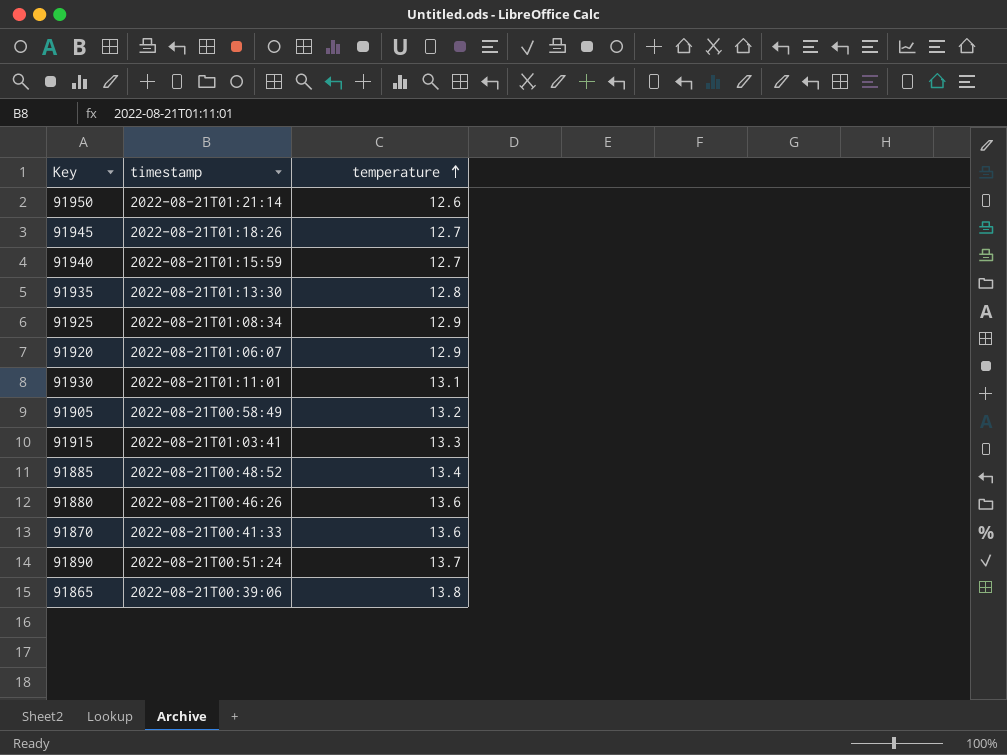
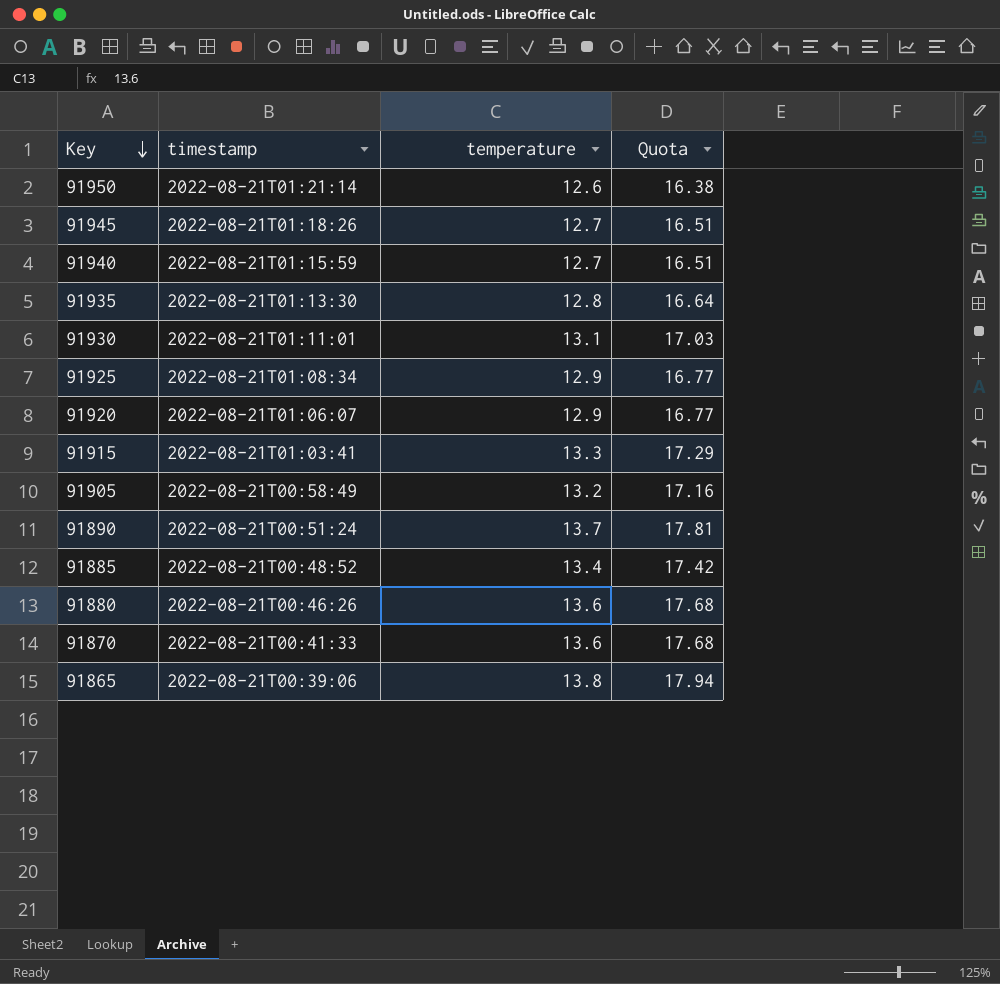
row order: temperature ascending -> Key descending
column Quota | formula: none -> [temperature] * 1.3

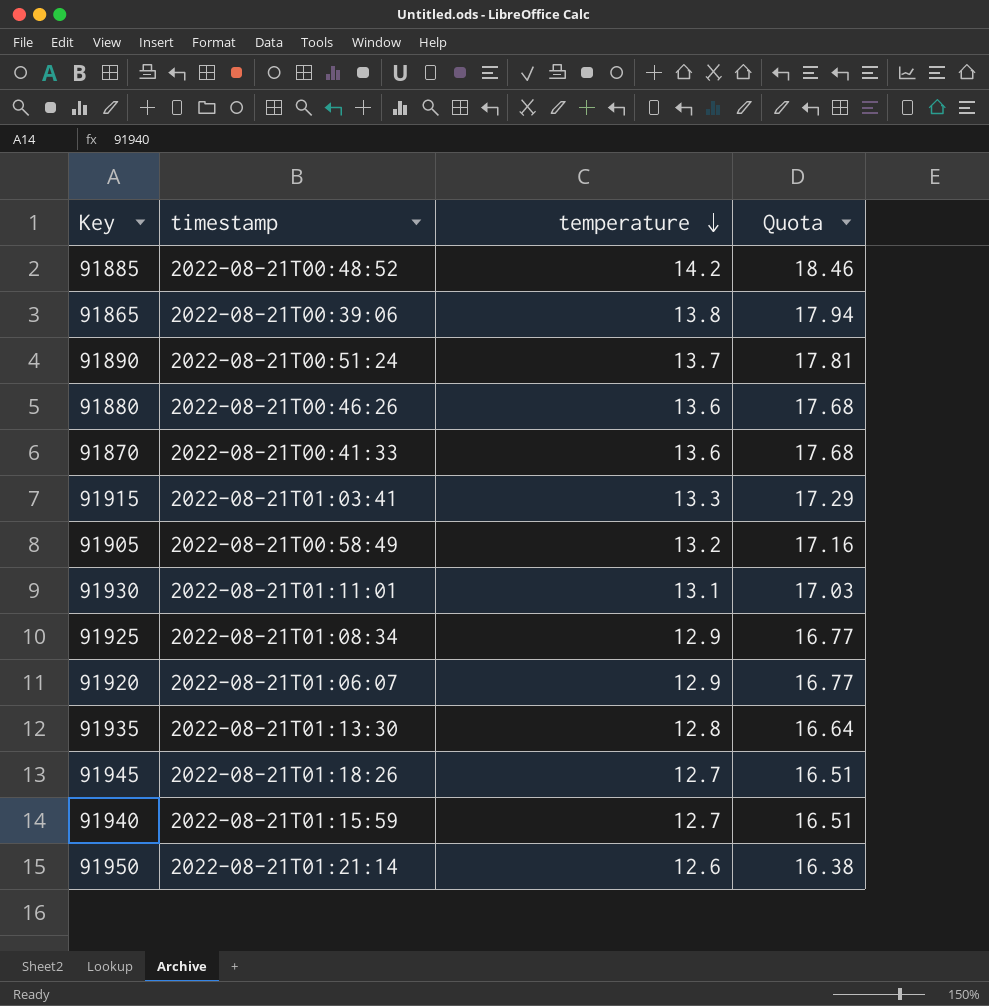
row order: Key descending -> temperature descending
91885 | temperature: 13.4 -> 14.2
91885 | Quota: 17.42 -> 18.46

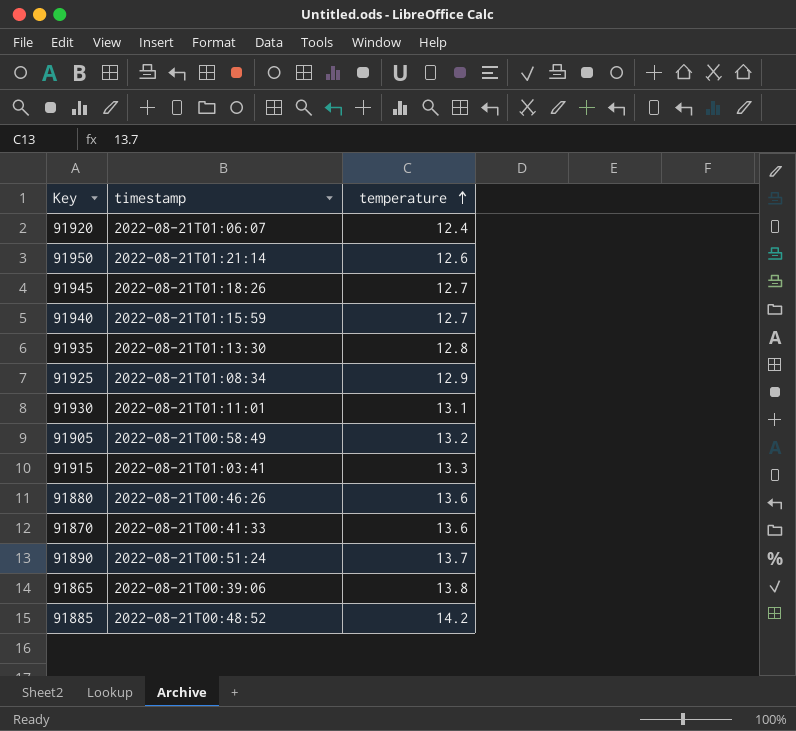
row order: temperature descending -> temperature ascending
column Quota | formula: [temperature] * 1.3 -> none
91920 | temperature: 12.9 -> 12.4

